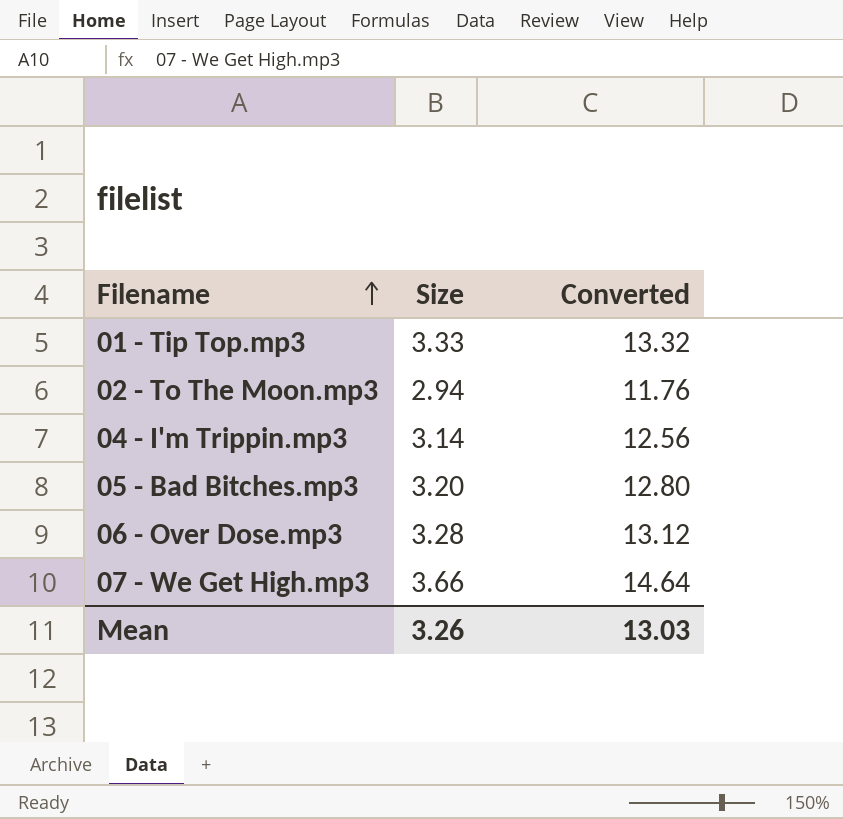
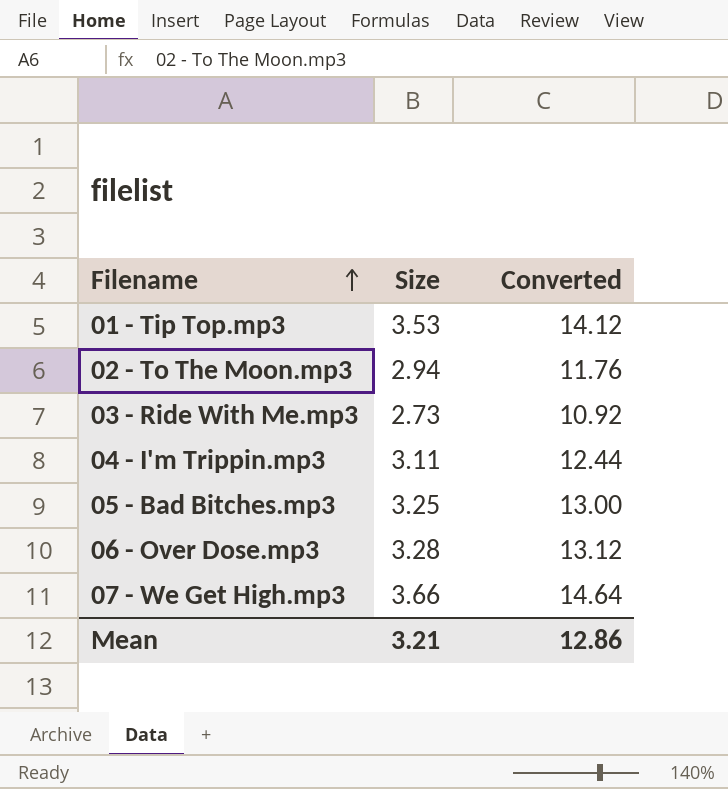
01 - Tip Top.mp3 | Size: 3.33 -> 3.53
01 - Tip Top.mp3 | Converted: 13.32 -> 14.12
row 03 - Ride With Me.mp3: none -> 2.73 | 10.92
04 - I'm Trippin.mp3 | Size: 3.14 -> 3.11
04 - I'm Trippin.mp3 | Converted: 12.56 -> 12.44
05 - Bad Bitches.mp3 | Size: 3.20 -> 3.25
05 - Bad Bitches.mp3 | Converted: 12.80 -> 13.00
Mean | Size: 3.26 -> 3.21
Mean | Converted: 13.03 -> 12.86

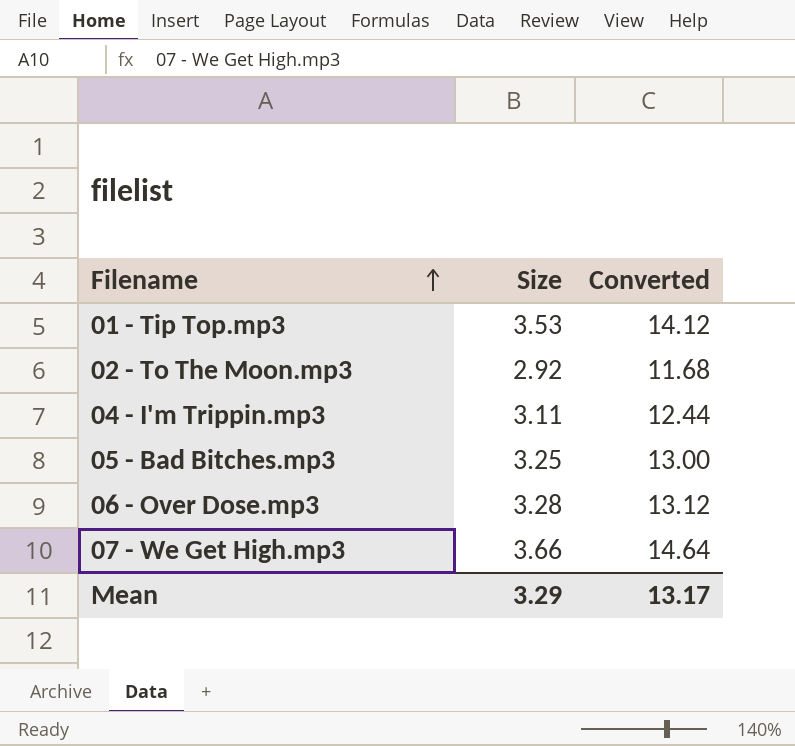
row 03 - Ride With Me.mp3: 2.73 | 10.92 -> none
02 - To The Moon.mp3 | Size: 2.94 -> 2.92
02 - To The Moon.mp3 | Converted: 11.76 -> 11.68
Mean | Size: 3.21 -> 3.29
Mean | Converted: 12.86 -> 13.17

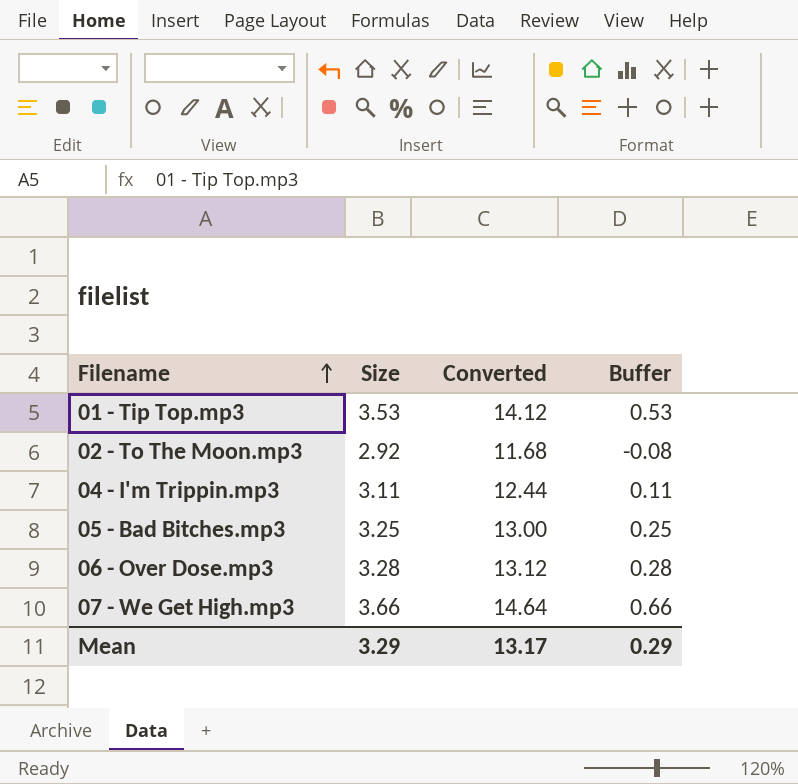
column Buffer | formula: none -> [Size] - 3

